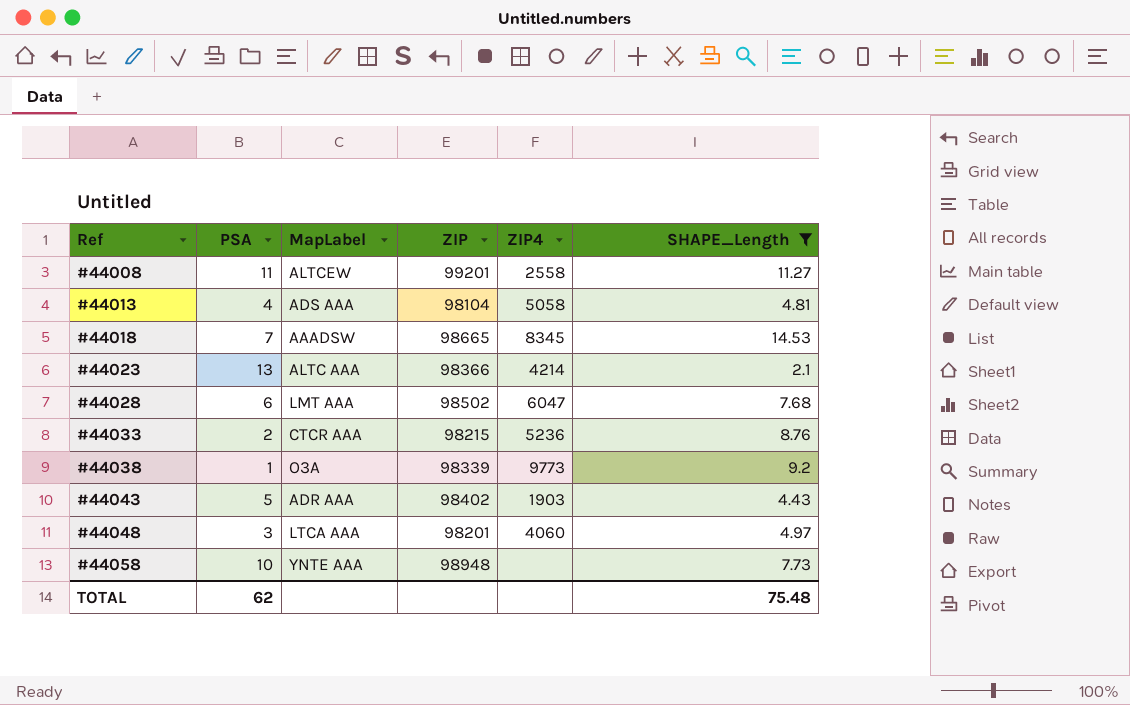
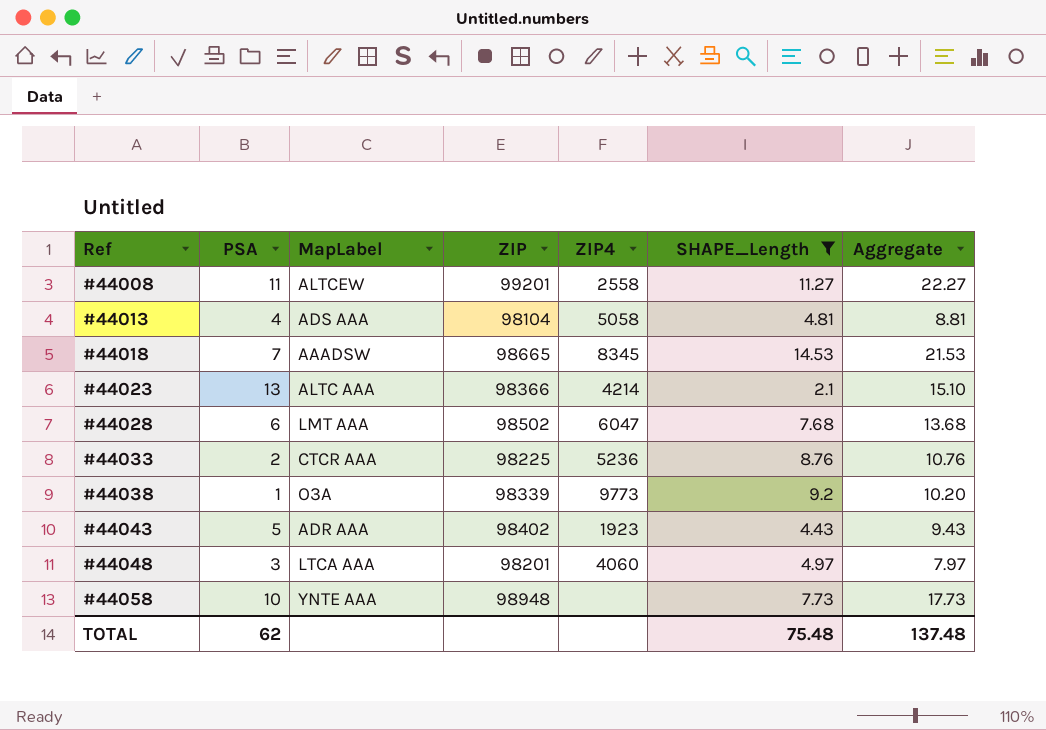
column Aggregate | formula: none -> [PSA] + [SHAPE_Length]
#44033 | ZIP: 98215 -> 98225
#44043 | ZIP4: 1903 -> 1923

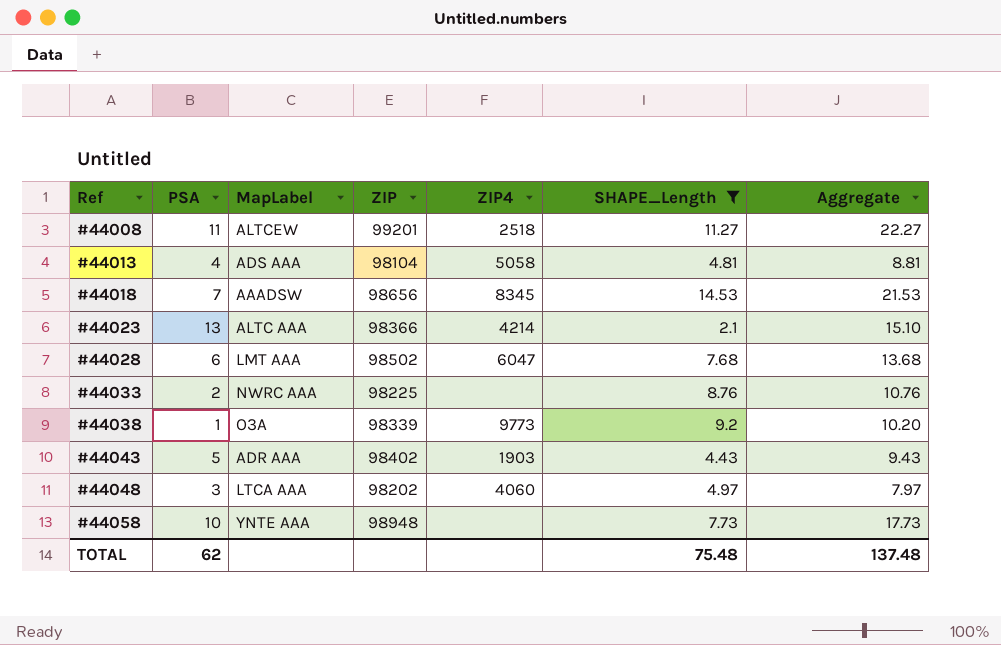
#44008 | ZIP4: 2558 -> 2518
#44018 | ZIP: 98665 -> 98656
#44033 | MapLabel: CTCR AAA -> NWRC AAA
#44033 | ZIP4: 5236 -> none
#44043 | ZIP4: 1923 -> 1903
#44048 | ZIP: 98201 -> 98202

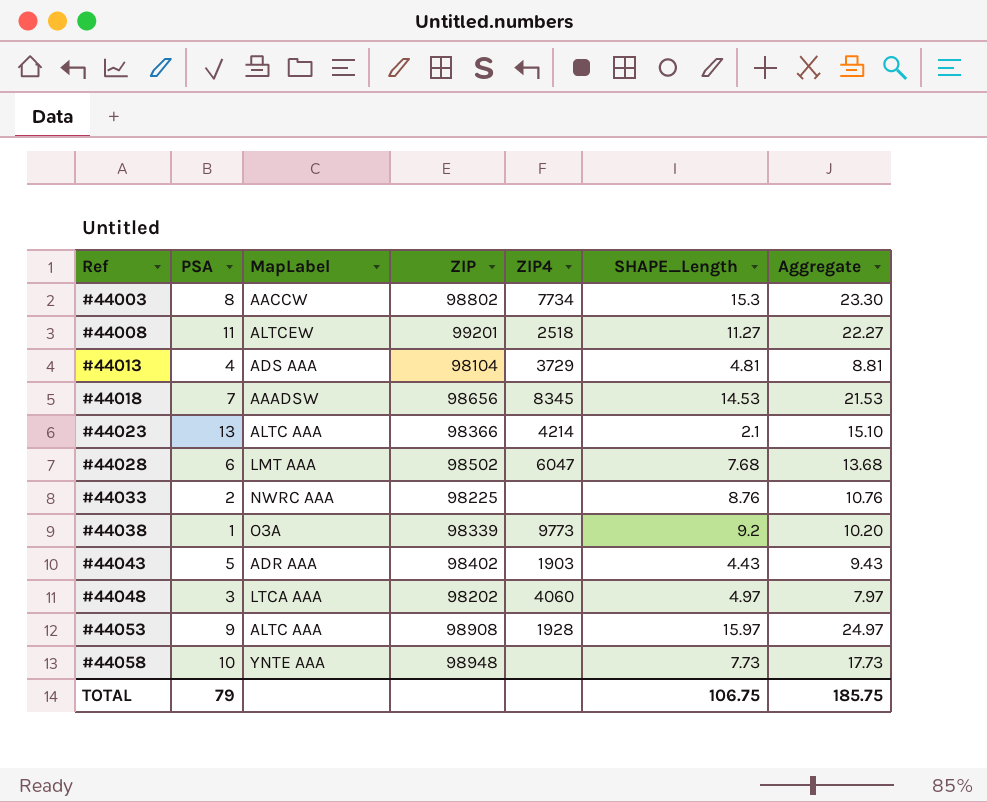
filter: SHAPE_Length <= 14.53 -> none
#44013 | ZIP4: 5058 -> 3729
TOTAL | PSA: 62 -> 79
TOTAL | SHAPE_Length: 75.48 -> 106.75
TOTAL | Aggregate: 137.48 -> 185.75

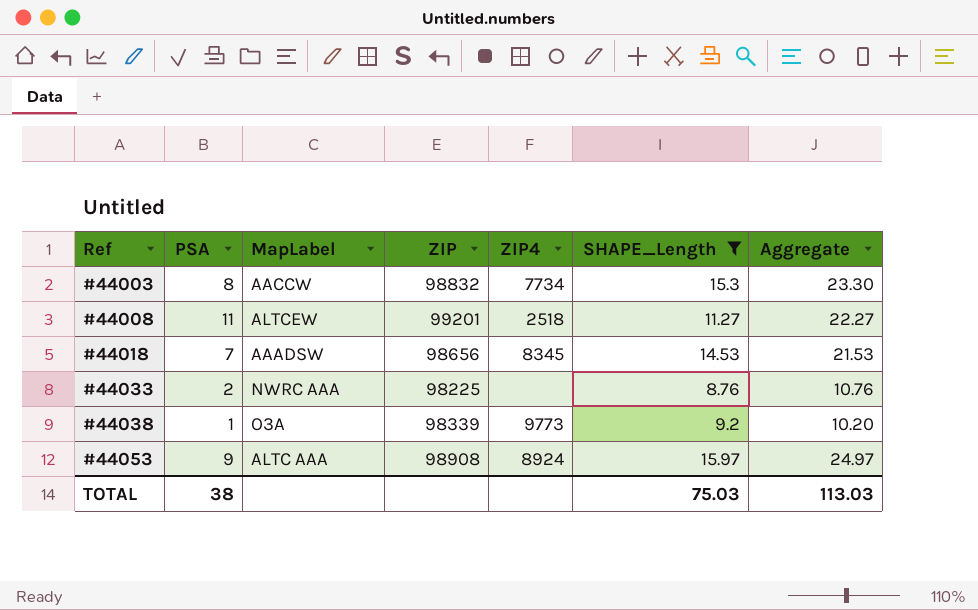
filter: none -> SHAPE_Length >= 8.76
#44003 | ZIP: 98802 -> 98832
#44053 | ZIP4: 1928 -> 8924
TOTAL | PSA: 79 -> 38
TOTAL | SHAPE_Length: 106.75 -> 75.03
TOTAL | Aggregate: 185.75 -> 113.03

